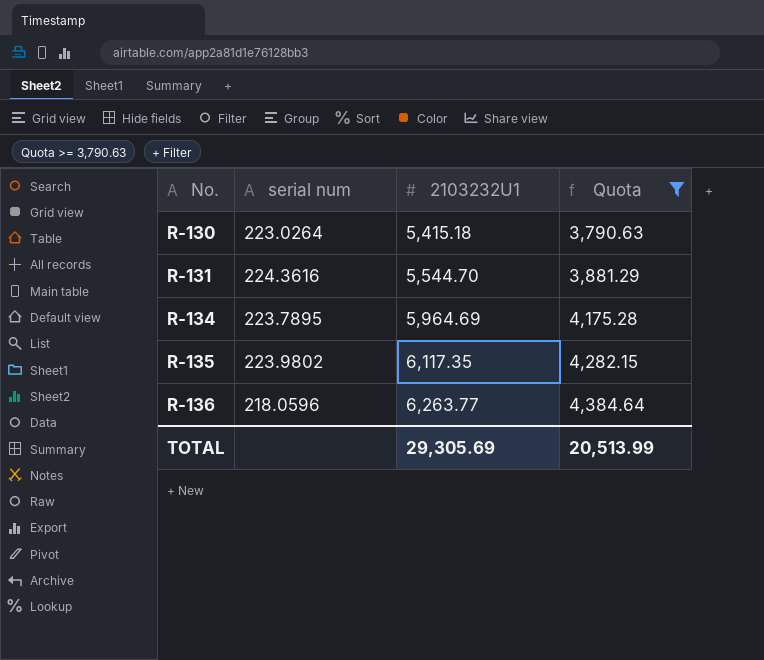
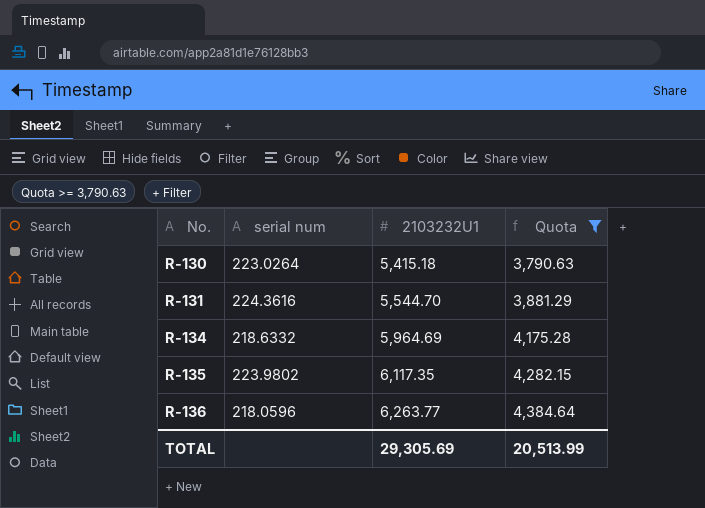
R-134 | serial num: 223.7895 -> 218.6332

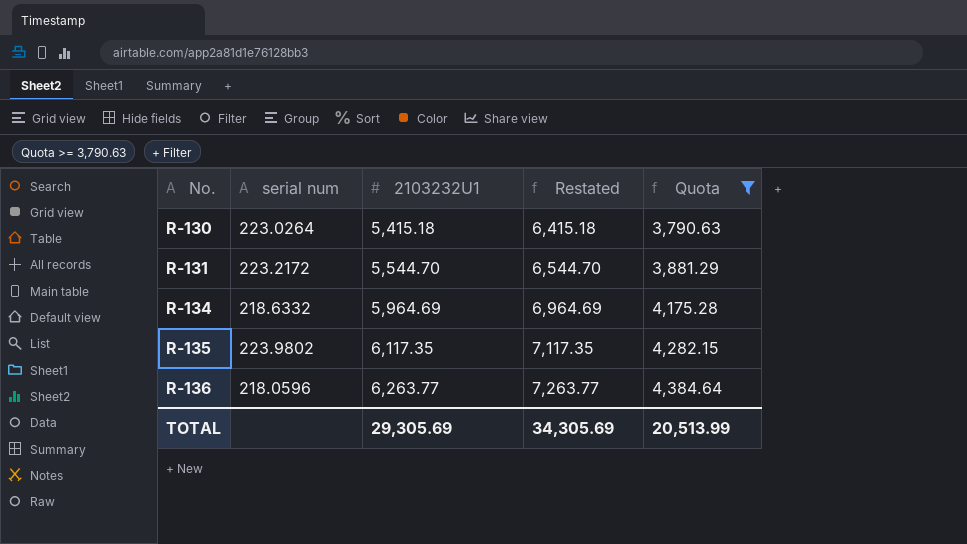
column Restated | formula: none -> [2103232U1] + 1000
R-131 | serial num: 224.3616 -> 223.2172

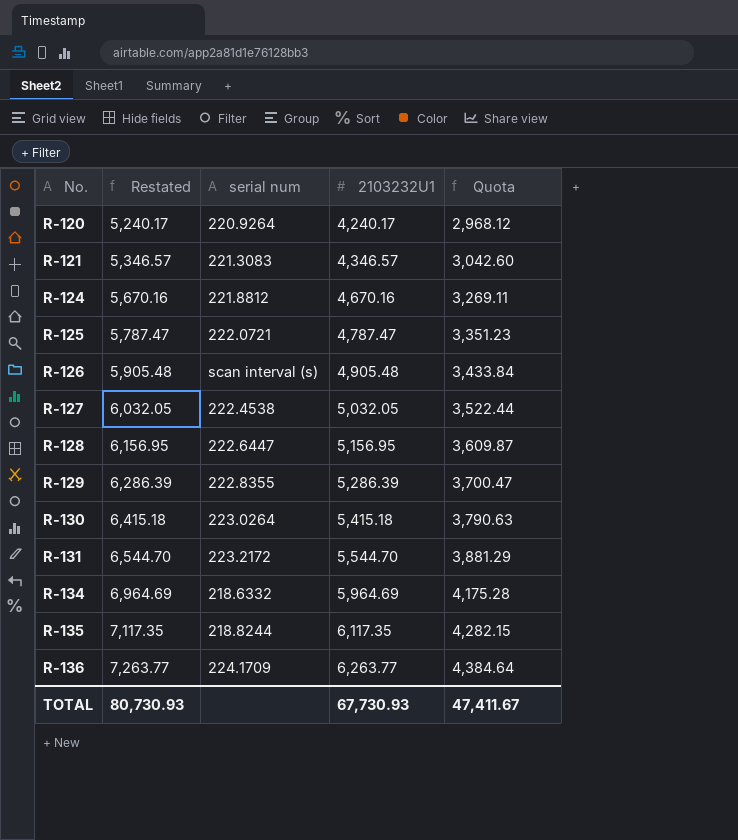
filter: Quota >= 3,790.63 -> none
column Restated | position: 4 -> 2
R-135 | serial num: 223.9802 -> 218.8244
R-136 | serial num: 218.0596 -> 224.1709
TOTAL | Restated: 34,305.69 -> 80,730.93
TOTAL | 2103232U1: 29,305.69 -> 67,730.93
TOTAL | Quota: 20,513.99 -> 47,411.67

